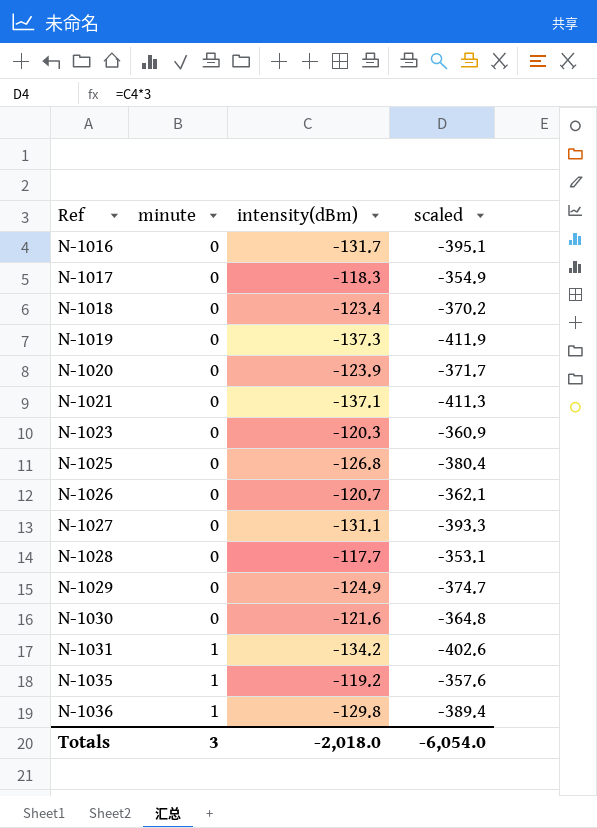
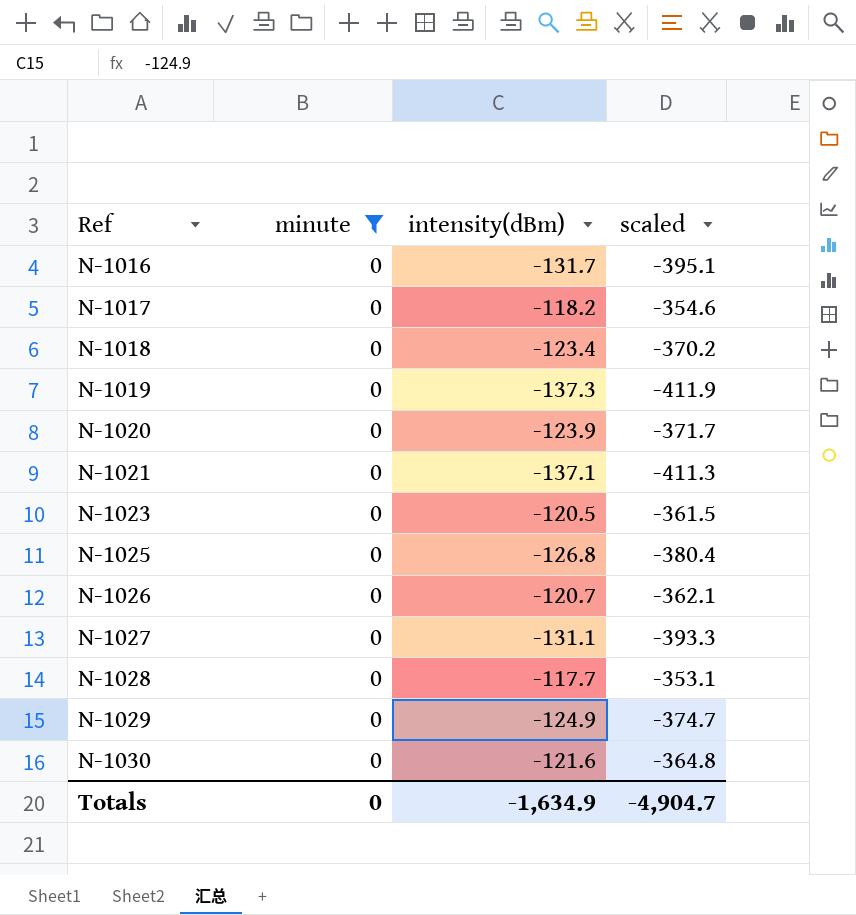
filter: none -> minute = 0
N-1017 | intensity(dBm): -118.3 -> -118.2
N-1017 | scaled: -354.9 -> -354.6
N-1023 | intensity(dBm): -120.3 -> -120.5
N-1023 | scaled: -360.9 -> -361.5
Totals | minute: 3 -> 0
Totals | intensity(dBm): -2,018.0 -> -1,634.9
Totals | scaled: -6,054.0 -> -4,904.7

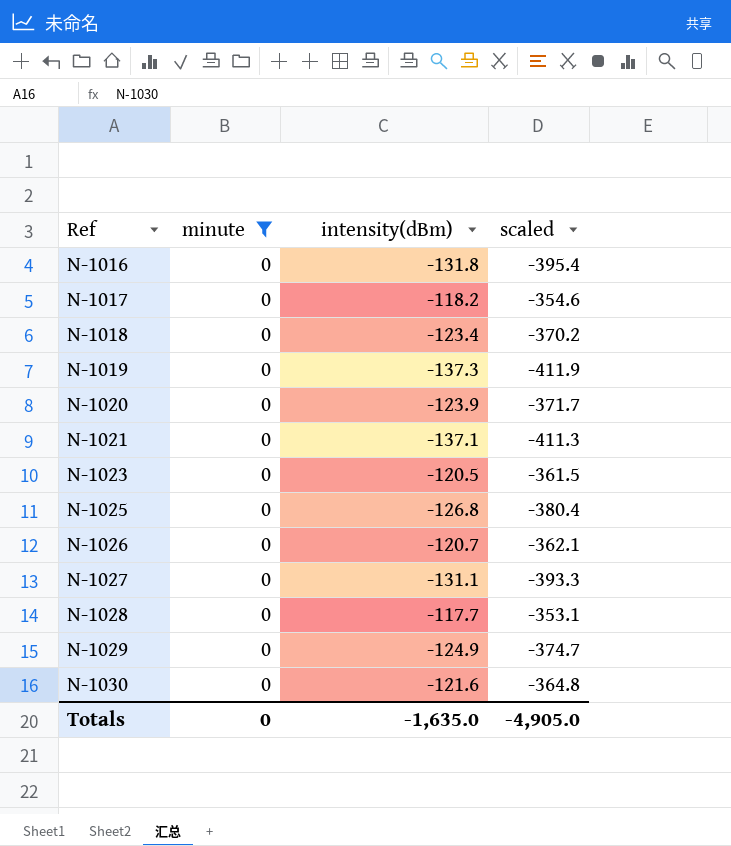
N-1016 | intensity(dBm): -131.7 -> -131.8
N-1016 | scaled: -395.1 -> -395.4
Totals | intensity(dBm): -1,634.9 -> -1,635.0
Totals | scaled: -4,904.7 -> -4,905.0

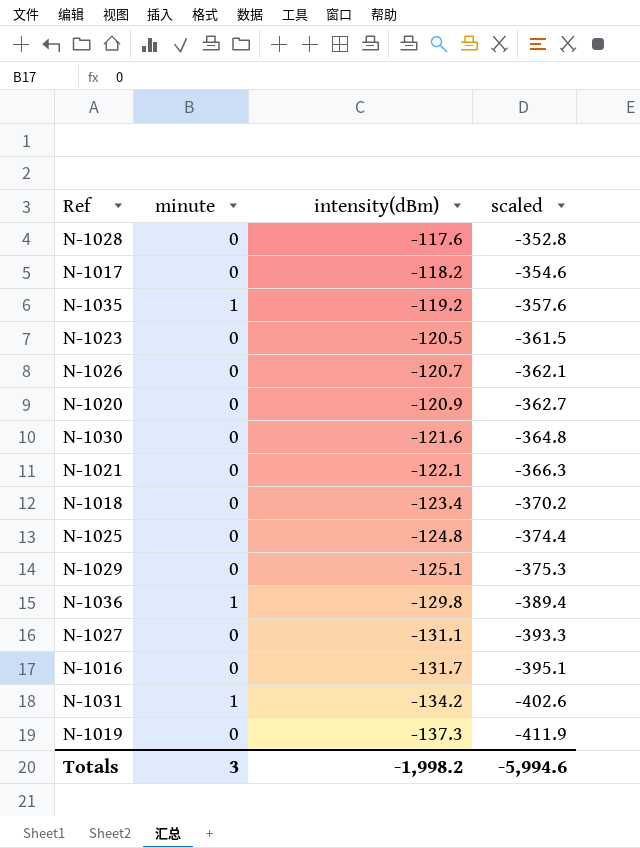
filter: minute = 0 -> none
row order: Ref ascending -> intensity(dBm) descending
N-1028 | intensity(dBm): -117.7 -> -117.6
N-1028 | scaled: -353.1 -> -352.8
N-1020 | intensity(dBm): -123.9 -> -120.9
N-1020 | scaled: -371.7 -> -362.7
N-1021 | intensity(dBm): -137.1 -> -122.1
N-1021 | scaled: -411.3 -> -366.3
N-1025 | intensity(dBm): -126.8 -> -124.8
N-1025 | scaled: -380.4 -> -374.4
N-1029 | intensity(dBm): -124.9 -> -125.1
N-1029 | scaled: -374.7 -> -375.3
N-1016 | intensity(dBm): -131.8 -> -131.7
N-1016 | scaled: -395.4 -> -395.1
Totals | minute: 0 -> 3
Totals | intensity(dBm): -1,635.0 -> -1,998.2
Totals | scaled: -4,905.0 -> -5,994.6

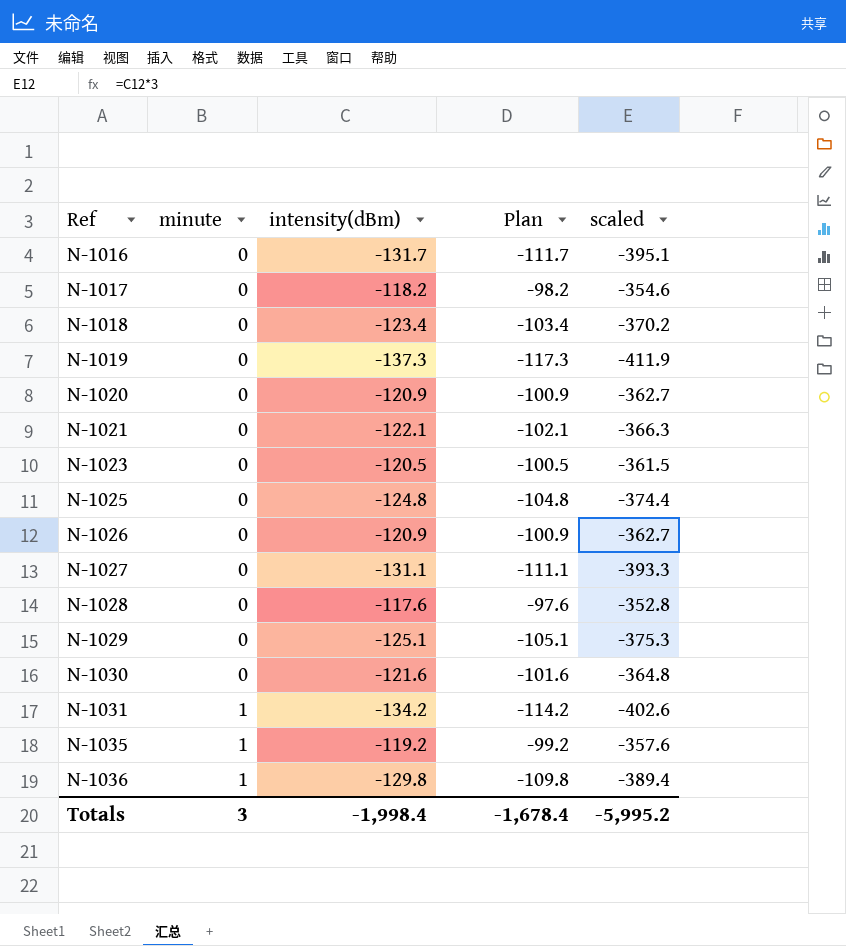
row order: intensity(dBm) descending -> Ref ascending
column Plan | formula: none -> [intensity(dBm)] + 20
N-1026 | intensity(dBm): -120.7 -> -120.9
N-1026 | scaled: -362.1 -> -362.7
Totals | intensity(dBm): -1,998.2 -> -1,998.4
Totals | scaled: -5,994.6 -> -5,995.2

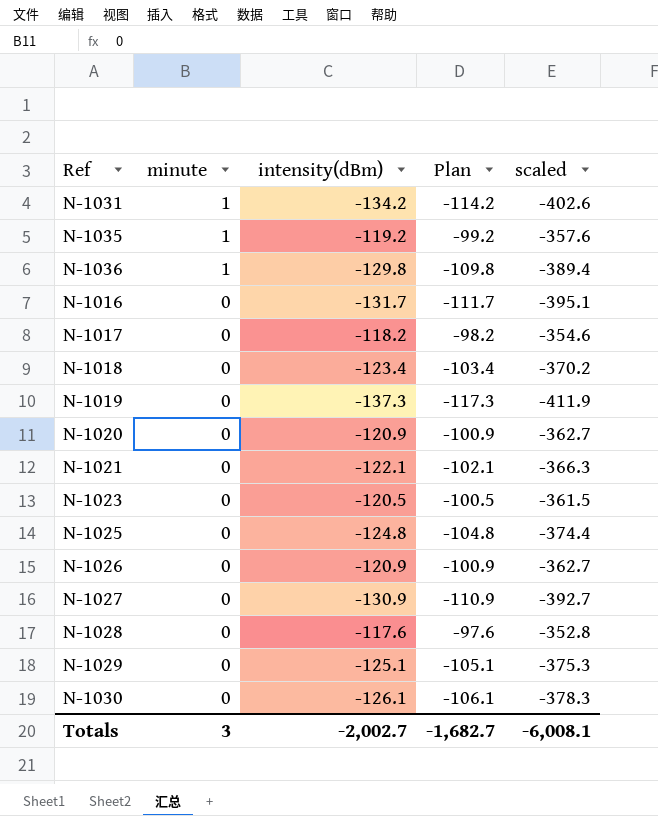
row order: Ref ascending -> minute descending
N-1027 | intensity(dBm): -131.1 -> -130.9
N-1027 | Plan: -111.1 -> -110.9
N-1027 | scaled: -393.3 -> -392.7
N-1030 | intensity(dBm): -121.6 -> -126.1
N-1030 | Plan: -101.6 -> -106.1
N-1030 | scaled: -364.8 -> -378.3
Totals | intensity(dBm): -1,998.4 -> -2,002.7
Totals | Plan: -1,678.4 -> -1,682.7
Totals | scaled: -5,995.2 -> -6,008.1

